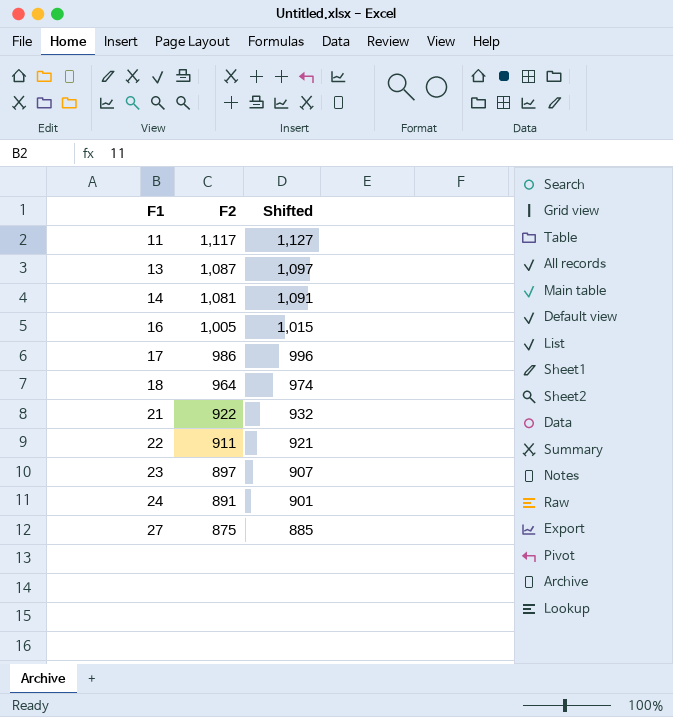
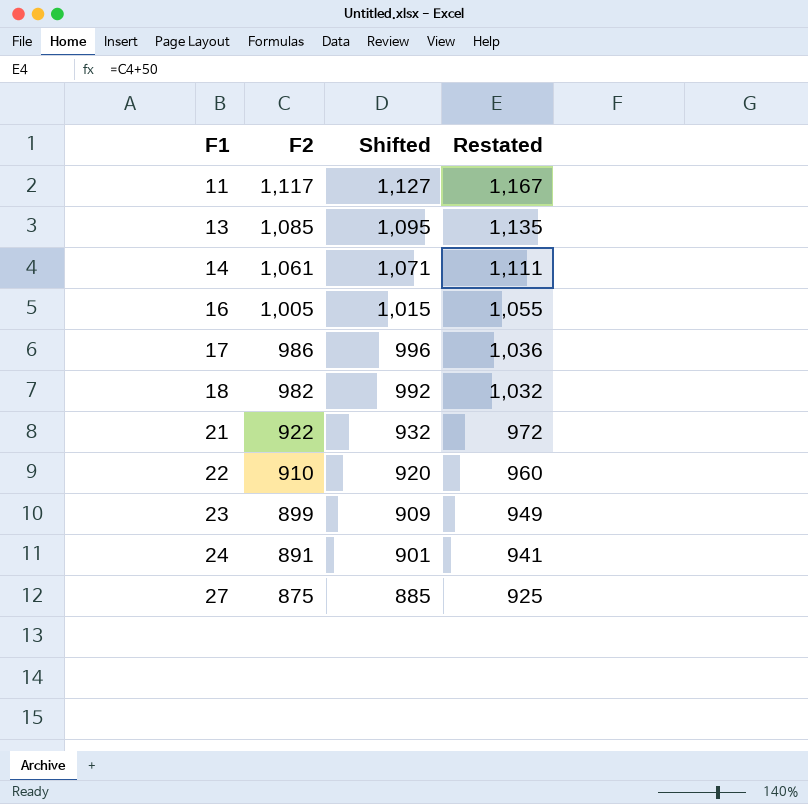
column Restated | formula: none -> [F2] + 50
13 | F2: 1,087 -> 1,085
13 | Shifted: 1,097 -> 1,095
14 | F2: 1,081 -> 1,061
14 | Shifted: 1,091 -> 1,071
18 | F2: 964 -> 982
18 | Shifted: 974 -> 992
22 | F2: 911 -> 910
22 | Shifted: 921 -> 920
23 | F2: 897 -> 899
23 | Shifted: 907 -> 909

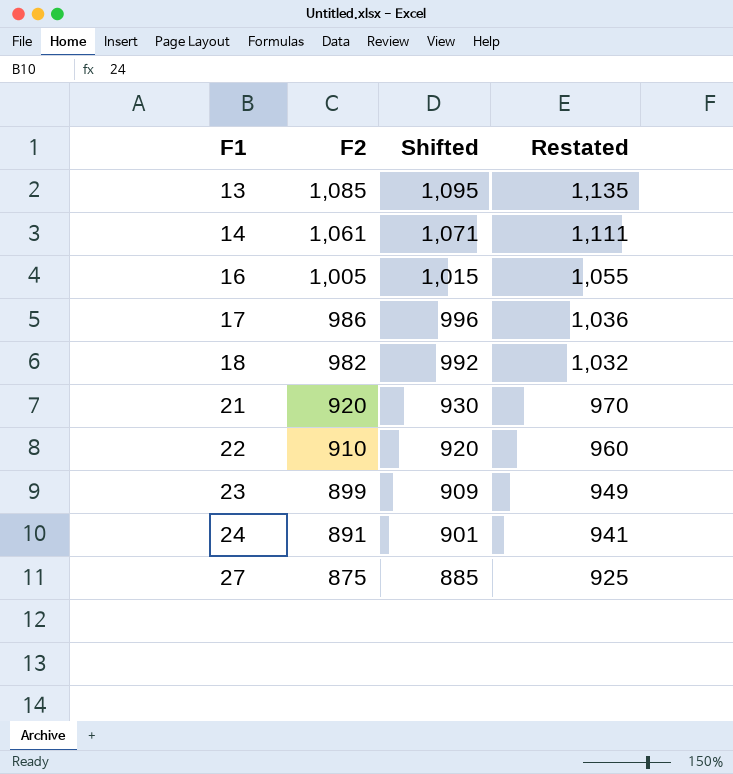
row 11: 1,117 | 1,127 | 1,167 -> none
21 | F2: 922 -> 920
21 | Shifted: 932 -> 930
21 | Restated: 972 -> 970

